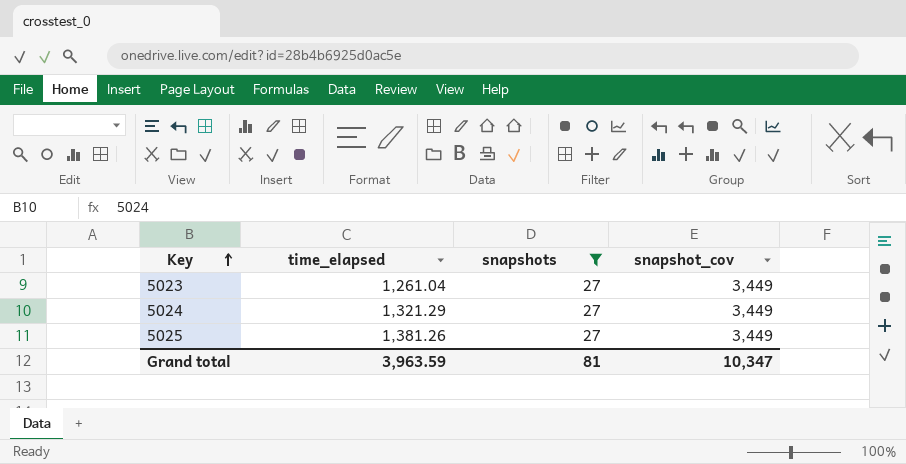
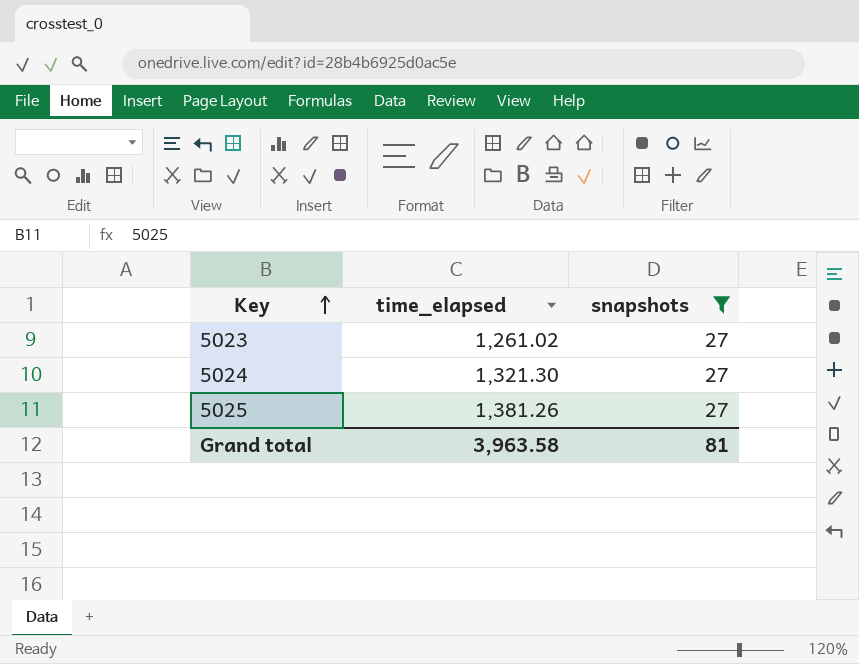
column snapshot_cov | position: 4 -> none
5023 | time_elapsed: 1,261.04 -> 1,261.02
5024 | time_elapsed: 1,321.29 -> 1,321.30
Grand total | time_elapsed: 3,963.59 -> 3,963.58

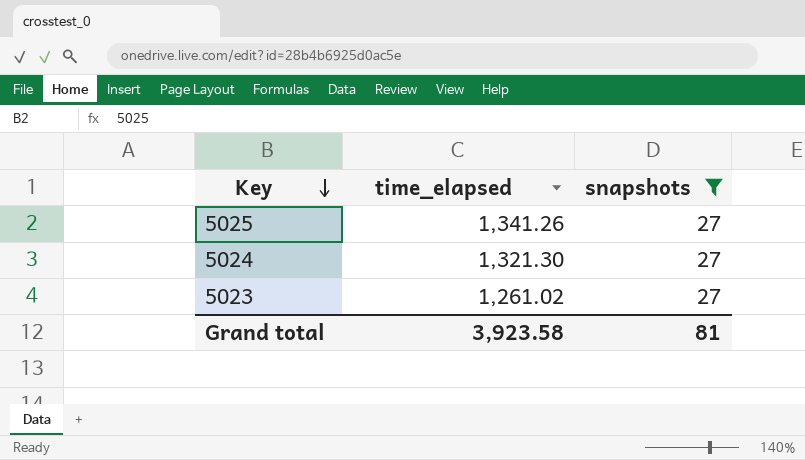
row order: Key ascending -> Key descending
5025 | time_elapsed: 1,381.26 -> 1,341.26
Grand total | time_elapsed: 3,963.58 -> 3,923.58

